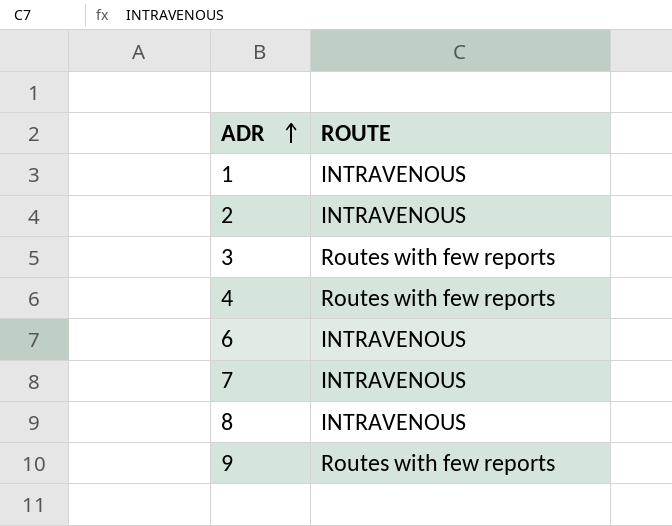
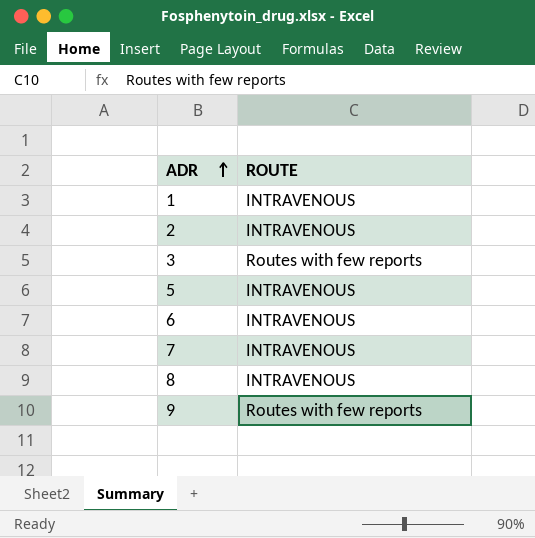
row 4: Routes with few reports -> none
row 5: none -> INTRAVENOUS

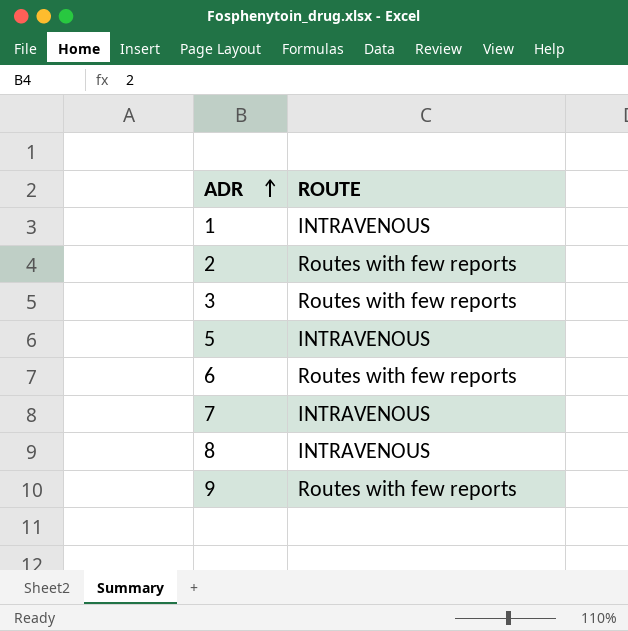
2 | ROUTE: INTRAVENOUS -> Routes with few reports
6 | ROUTE: INTRAVENOUS -> Routes with few reports

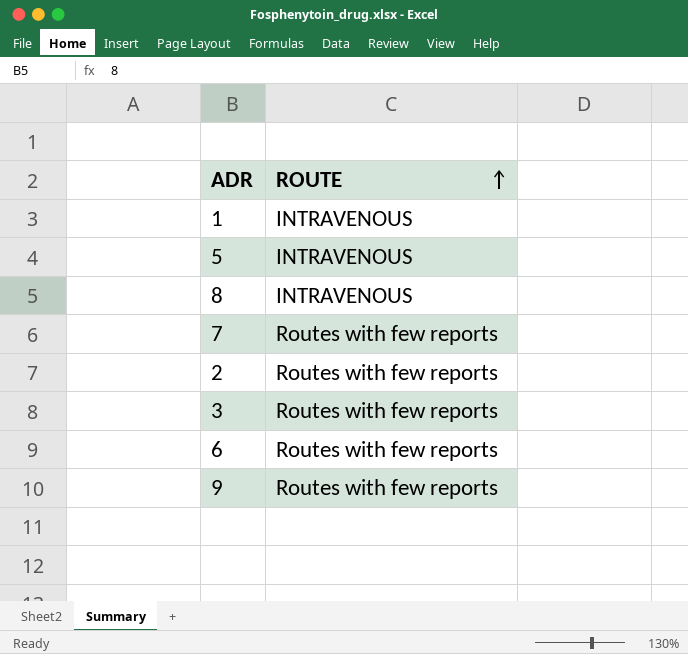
row order: ADR ascending -> ROUTE ascending
7 | ROUTE: INTRAVENOUS -> Routes with few reports

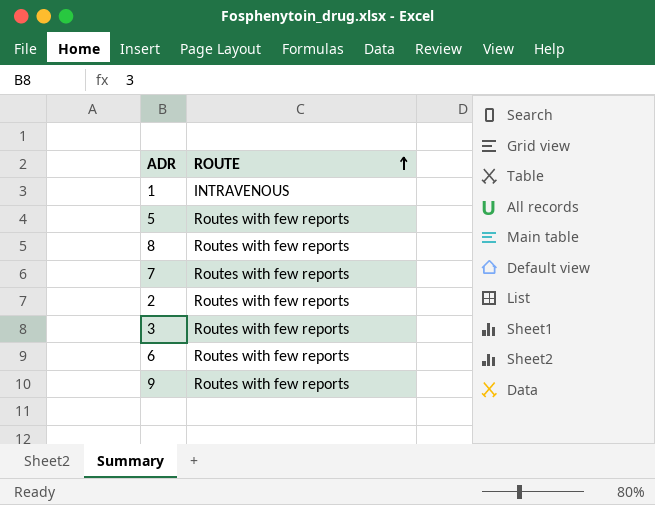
5 | ROUTE: INTRAVENOUS -> Routes with few reports
8 | ROUTE: INTRAVENOUS -> Routes with few reports

